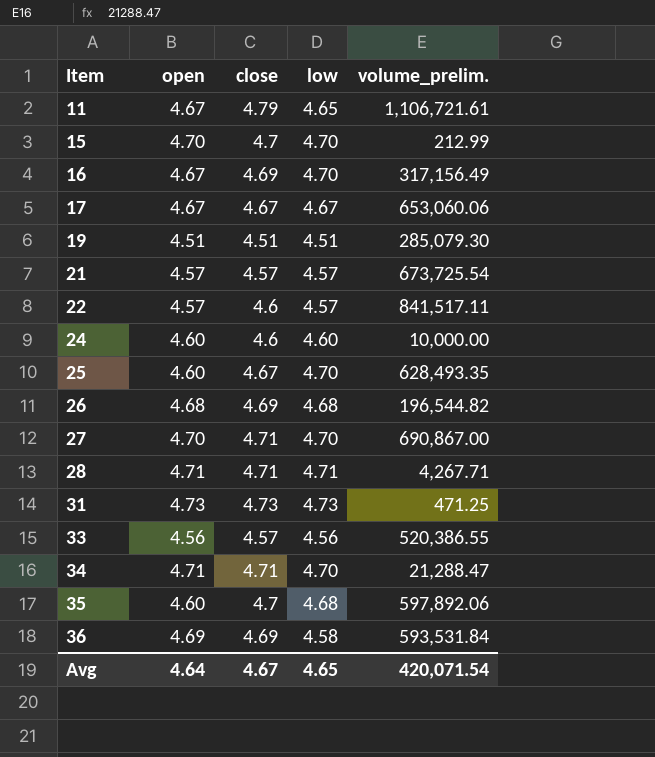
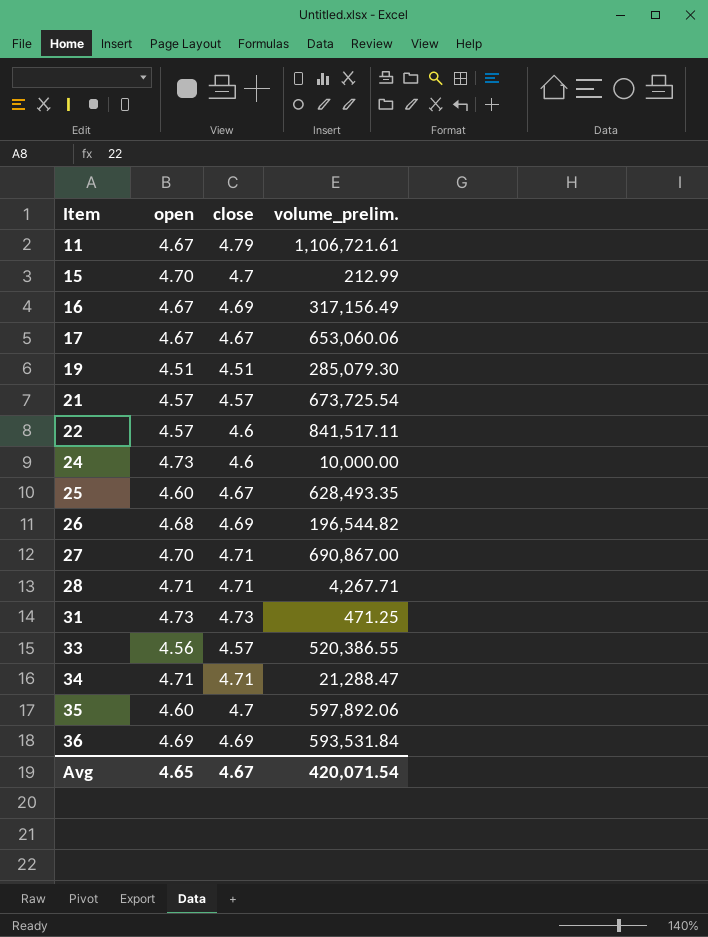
column low | position: 4 -> none
24 | open: 4.60 -> 4.73
Avg | open: 4.64 -> 4.65

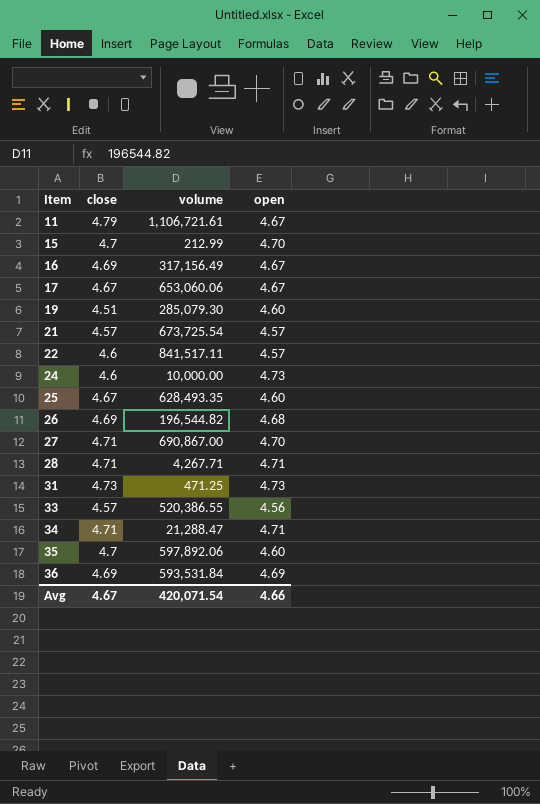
column name: volume_prelim. -> volume
column open | position: 2 -> 4
19 | open: 4.51 -> 4.60
Avg | open: 4.65 -> 4.66

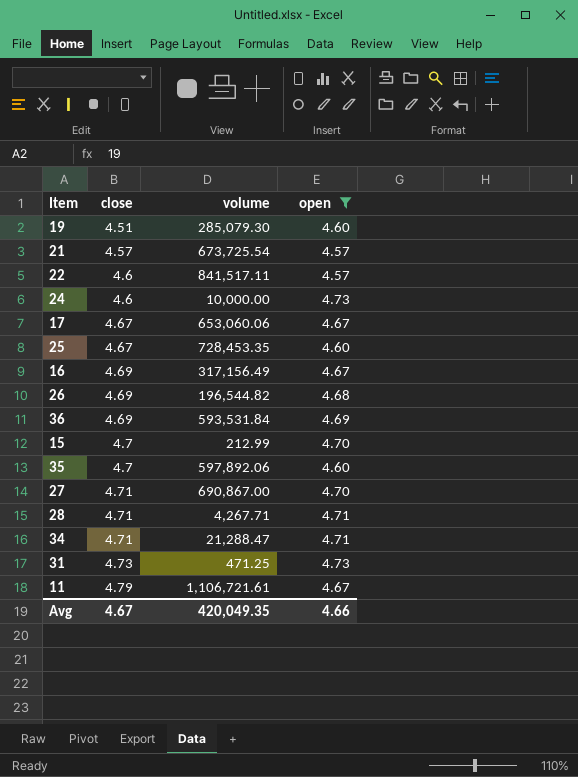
filter: none -> open != 4.56
row order: Item ascending -> close ascending
25 | volume: 628,493.35 -> 728,453.35
Avg | volume: 420,071.54 -> 420,049.35

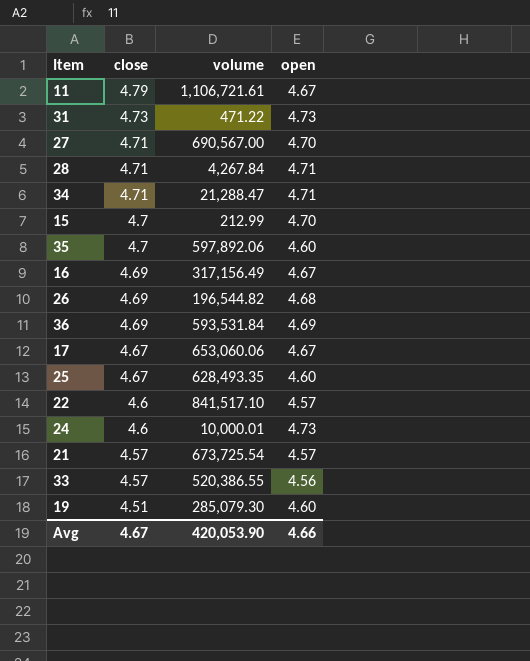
filter: open != 4.56 -> none
row order: close ascending -> close descending
31 | volume: 471.25 -> 471.22
27 | volume: 690,867.00 -> 690,567.00
28 | volume: 4,267.71 -> 4,267.84
25 | volume: 728,453.35 -> 628,493.35
22 | volume: 841,517.11 -> 841,517.10
24 | volume: 10,000.00 -> 10,000.01
Avg | volume: 420,049.35 -> 420,053.90

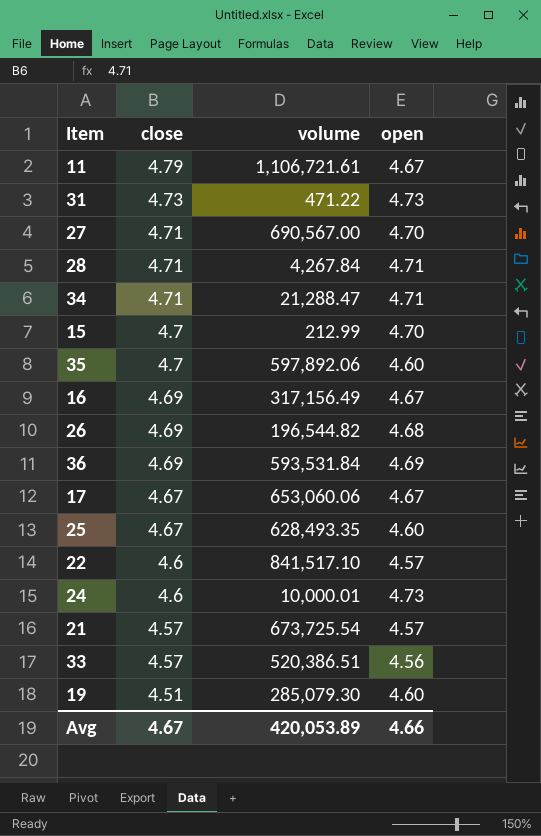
33 | volume: 520,386.55 -> 520,386.51
Avg | volume: 420,053.90 -> 420,053.89

